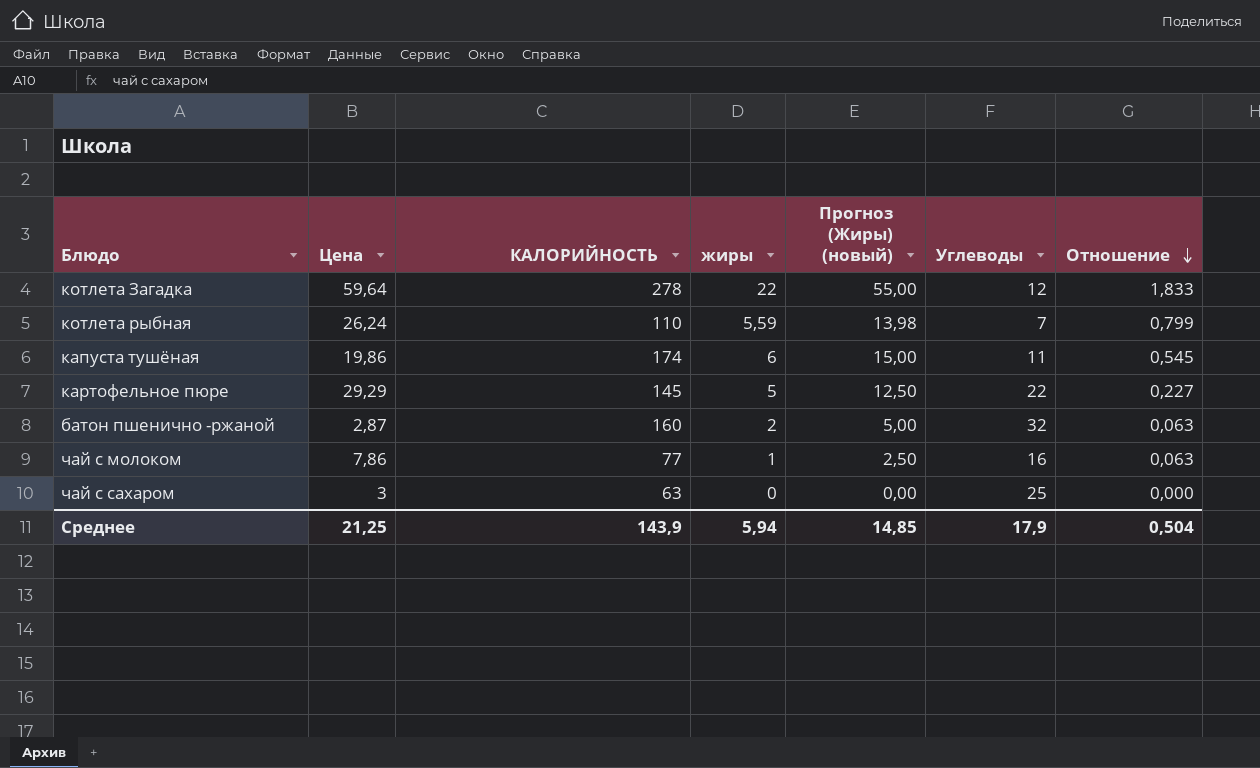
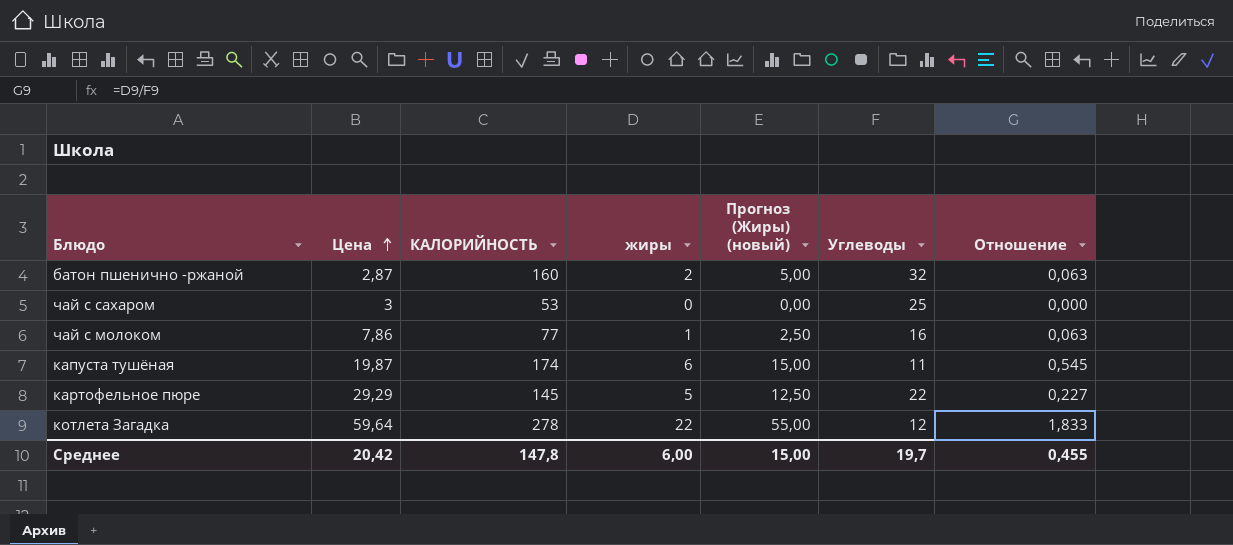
row order: Отношение descending -> Цена ascending
row котлета рыбная: 26,24 | 110 | 5,59 | 13,98 | 7 | 0,799 -> none
чай с сахаром | КАЛОРИЙНОСТЬ: 63 -> 53
капуста тушёная | Цена: 19,86 -> 19,87
Среднее | Цена: 21,25 -> 20,42
Среднее | КАЛОРИЙНОСТЬ: 143,9 -> 147,8
Среднее | жиры: 5,94 -> 6,00
Среднее | Прогноз (Жиры) (новый): 14,85 -> 15,00
Среднее | Углеводы: 17,9 -> 19,7
Среднее | Отношение: 0,504 -> 0,455

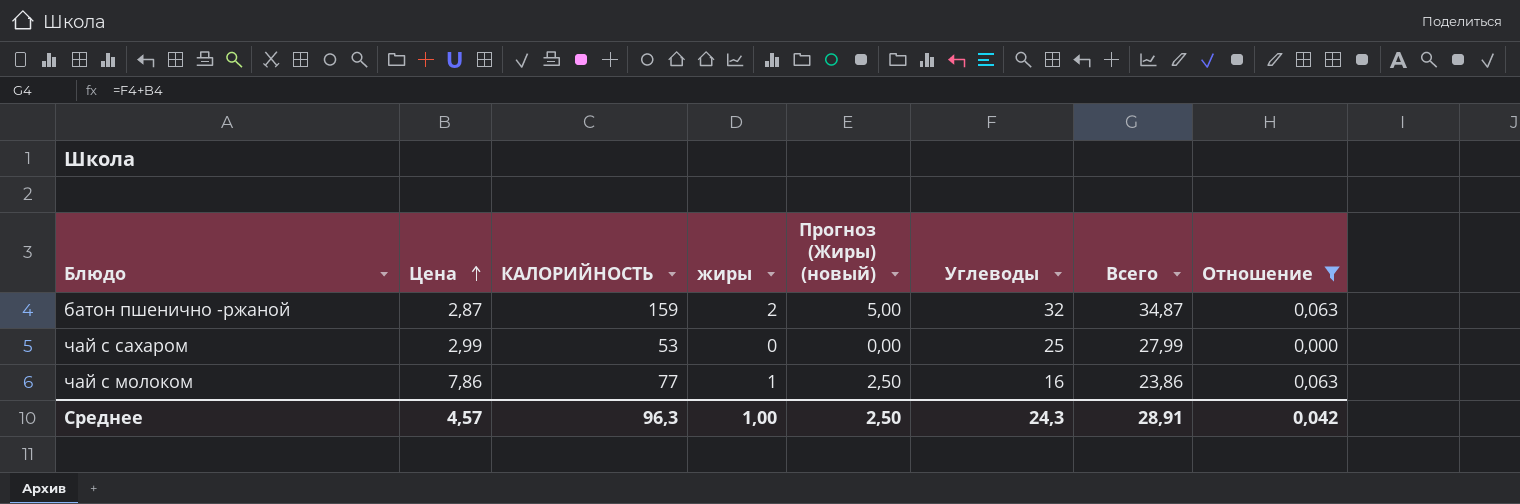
filter: none -> Отношение <= 0,063
column Всего | formula: none -> [Цена] + [Углеводы]
батон пшенично -ржаной | КАЛОРИЙНОСТЬ: 160 -> 159
чай с сахаром | Цена: 3 -> 2,99
Среднее | Цена: 20,42 -> 4,57
Среднее | КАЛОРИЙНОСТЬ: 147,8 -> 96,3
Среднее | жиры: 6,00 -> 1,00
Среднее | Прогноз (Жиры) (новый): 15,00 -> 2,50
Среднее | Углеводы: 19,7 -> 24,3
Среднее | Отношение: 0,455 -> 0,042

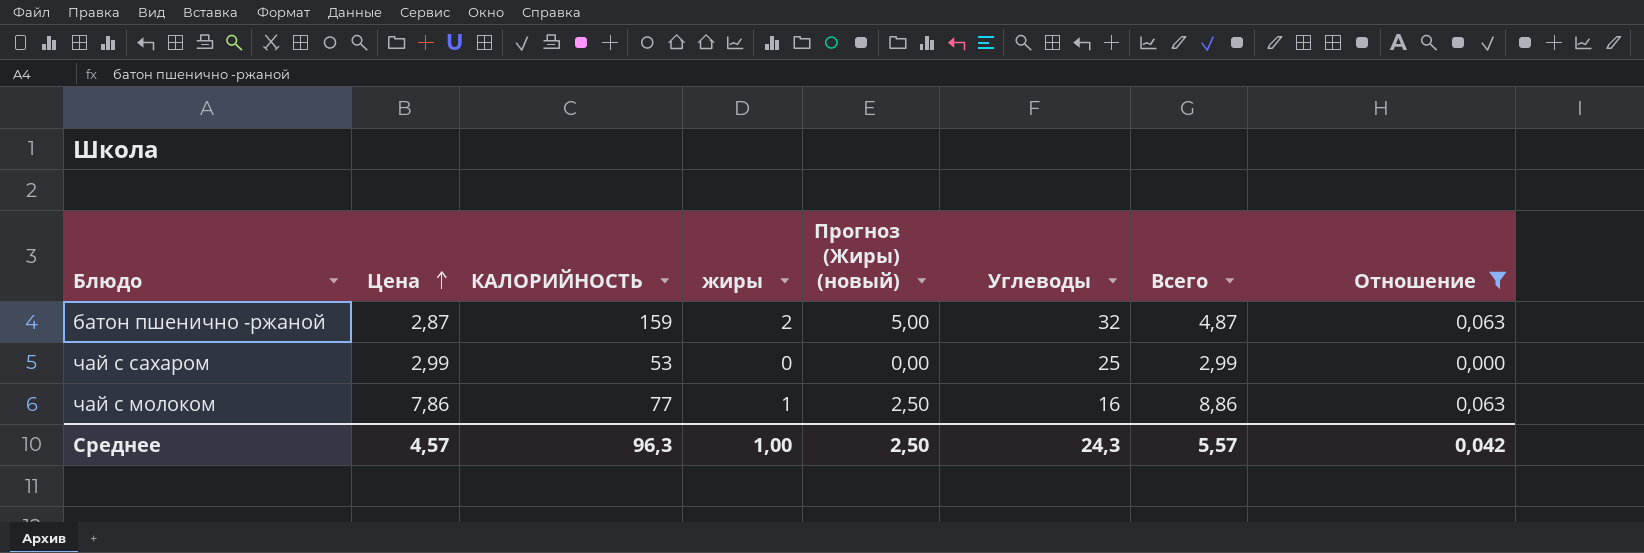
column Всего | formula: [Цена] + [Углеводы] -> [Цена] + [жиры]
Среднее | Всего: 28,91 -> 5,57

